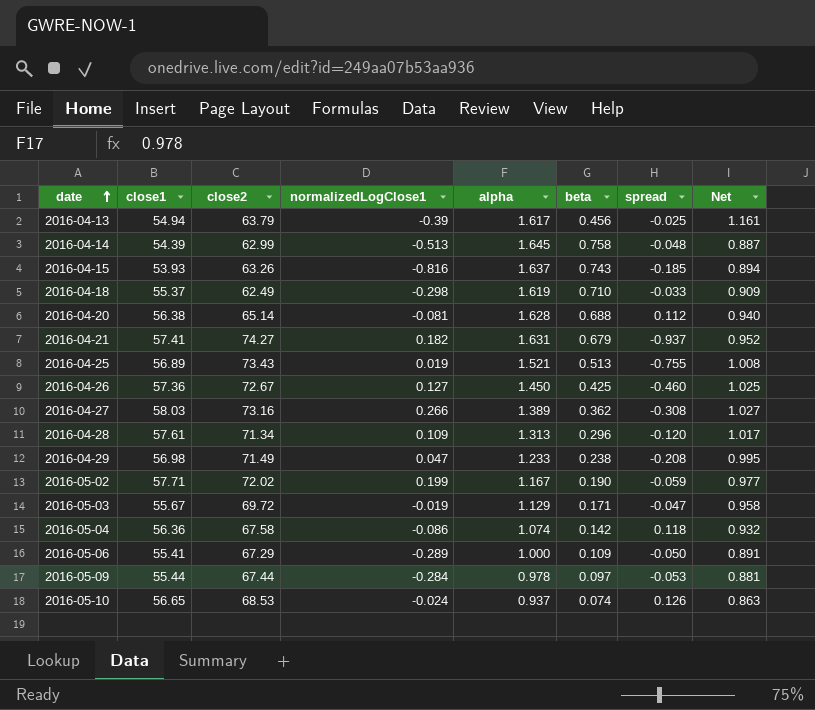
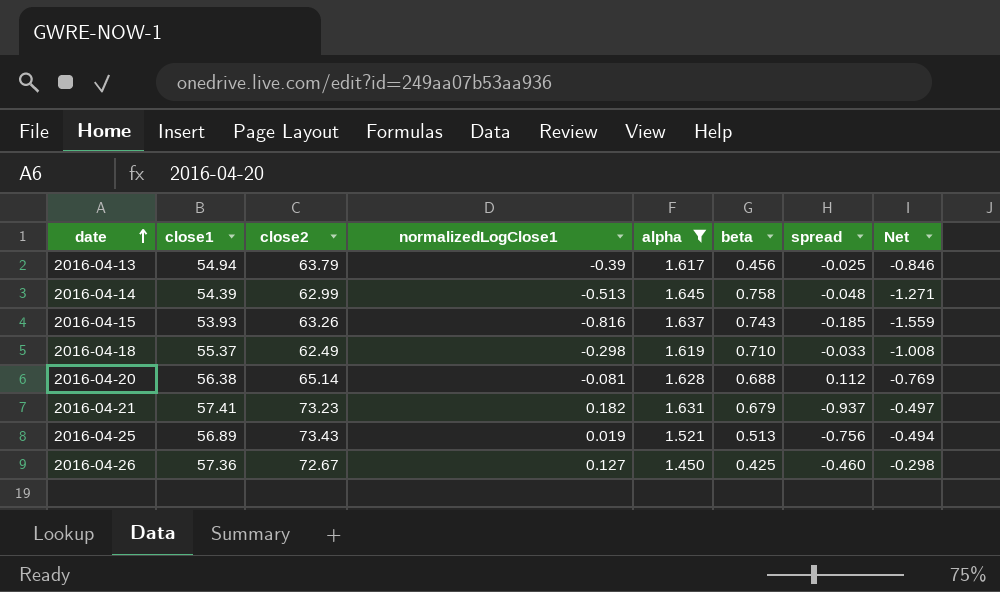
filter: none -> alpha >= 1.450
column Net | formula: [alpha] - [beta] -> [normalizedLogClose1] - [beta]
2016-04-21 | close2: 74.27 -> 73.23
2016-04-25 | spread: -0.755 -> -0.756

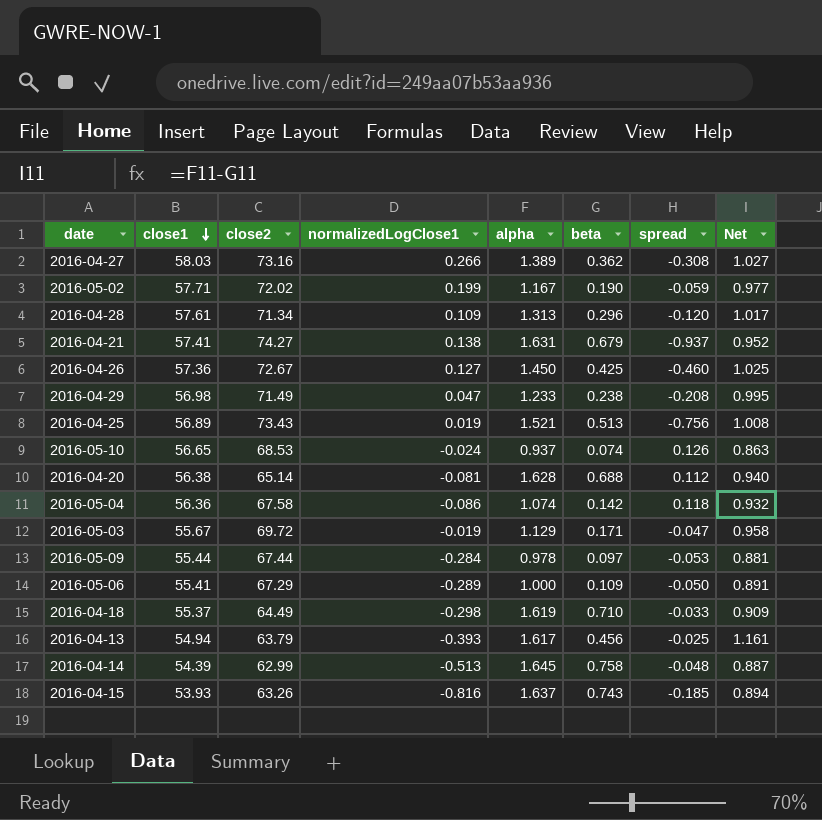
filter: alpha >= 1.450 -> none
row order: date ascending -> close1 descending
column Net | formula: [normalizedLogClose1] - [beta] -> [alpha] - [beta]
2016-04-21 | close2: 73.23 -> 74.27
2016-04-21 | normalizedLogClose1: 0.182 -> 0.138
2016-04-18 | close2: 62.49 -> 64.49
2016-04-13 | normalizedLogClose1: -0.39 -> -0.393

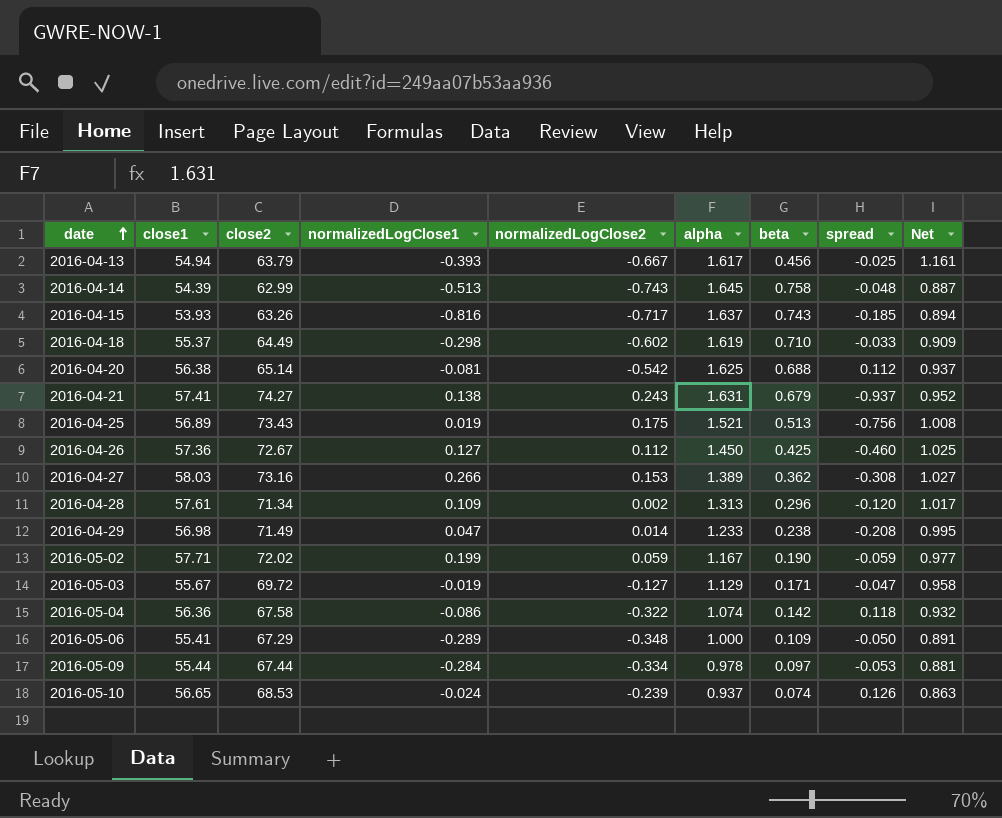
row order: close1 descending -> date ascending
column normalizedLogClose2 | position: none -> 5
2016-04-20 | alpha: 1.628 -> 1.625
2016-04-20 | Net: 0.940 -> 0.937

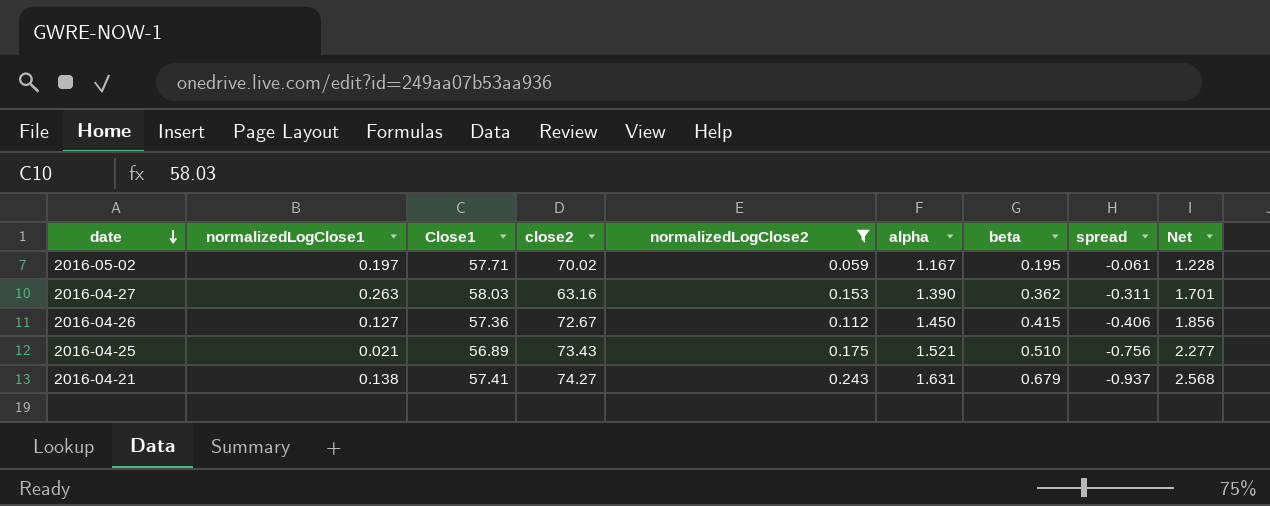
filter: none -> normalizedLogClose2 >= 0.059
row order: date ascending -> date descending
column normalizedLogClose1 | position: 4 -> 2
column name: close1 -> Close1
column Net | formula: [alpha] - [beta] -> [alpha] - [spread]
2016-05-02 | normalizedLogClose1: 0.199 -> 0.197
2016-05-02 | close2: 72.02 -> 70.02
2016-05-02 | beta: 0.190 -> 0.195
2016-05-02 | spread: -0.059 -> -0.061
2016-04-27 | normalizedLogClose1: 0.266 -> 0.263
2016-04-27 | close2: 73.16 -> 63.16
2016-04-27 | alpha: 1.389 -> 1.390
2016-04-27 | spread: -0.308 -> -0.311
2016-04-26 | beta: 0.425 -> 0.415
2016-04-26 | spread: -0.460 -> -0.406
2016-04-25 | normalizedLogClose1: 0.019 -> 0.021
2016-04-25 | beta: 0.513 -> 0.510

